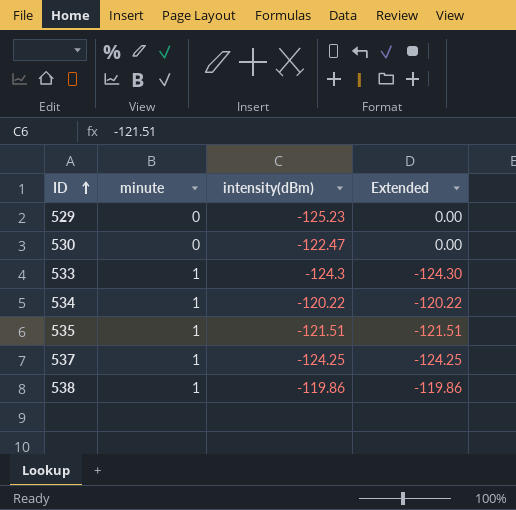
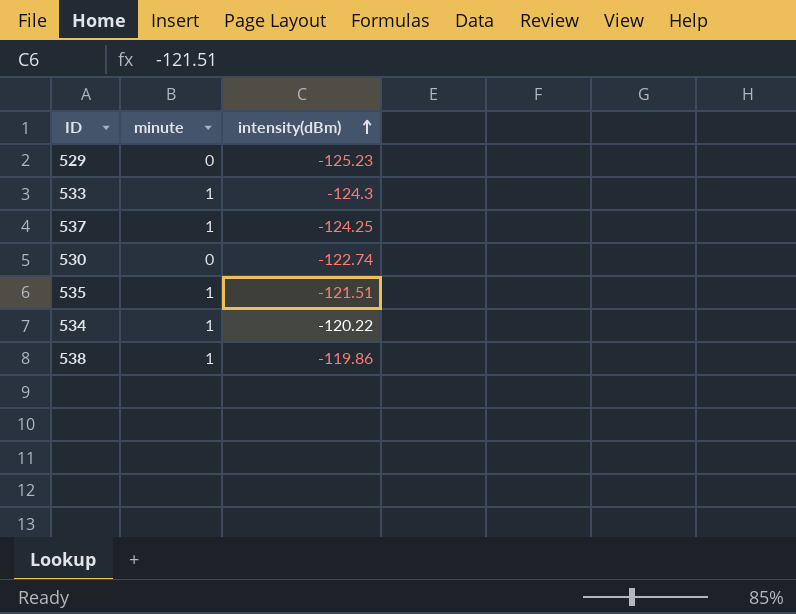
row order: ID ascending -> intensity(dBm) ascending
column Extended | formula: [minute] * [intensity(dBm)] -> none
530 | intensity(dBm): -122.47 -> -122.74

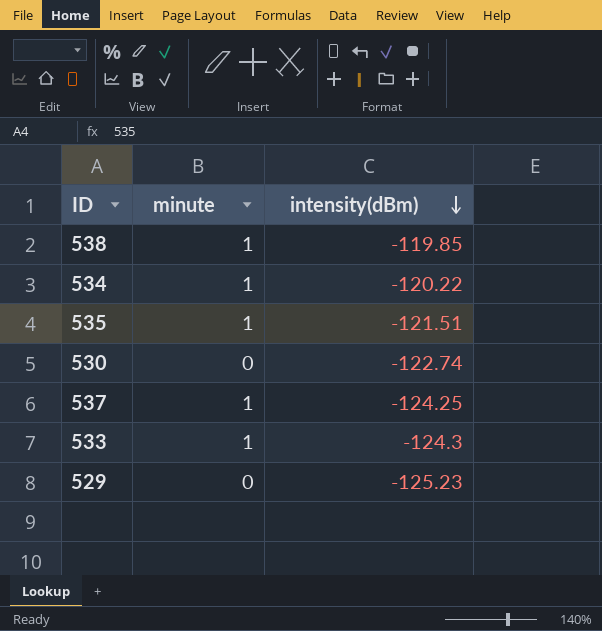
row order: intensity(dBm) ascending -> intensity(dBm) descending
538 | intensity(dBm): -119.86 -> -119.85

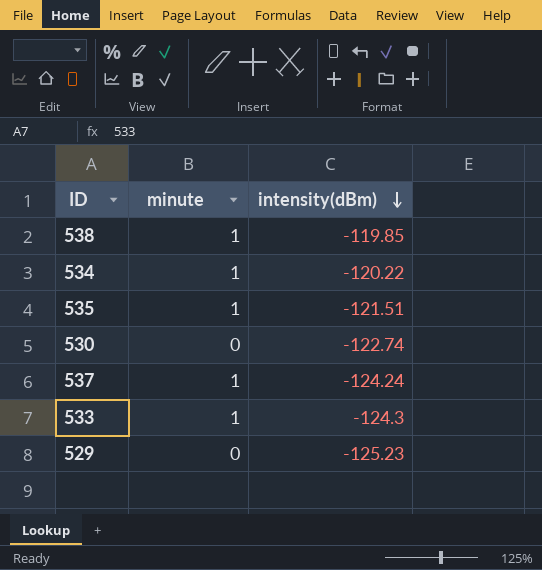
537 | intensity(dBm): -124.25 -> -124.24

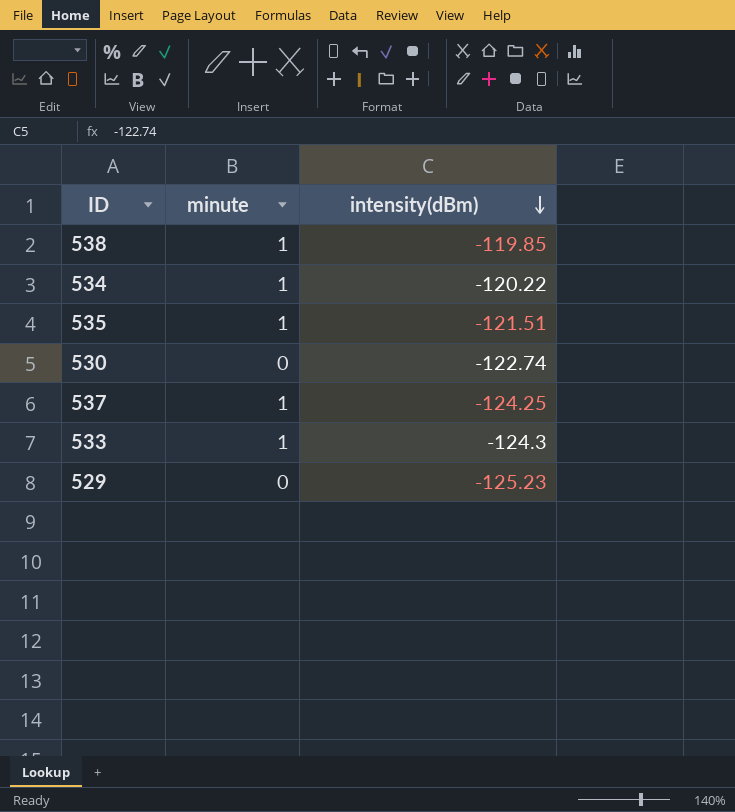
537 | intensity(dBm): -124.24 -> -124.25

